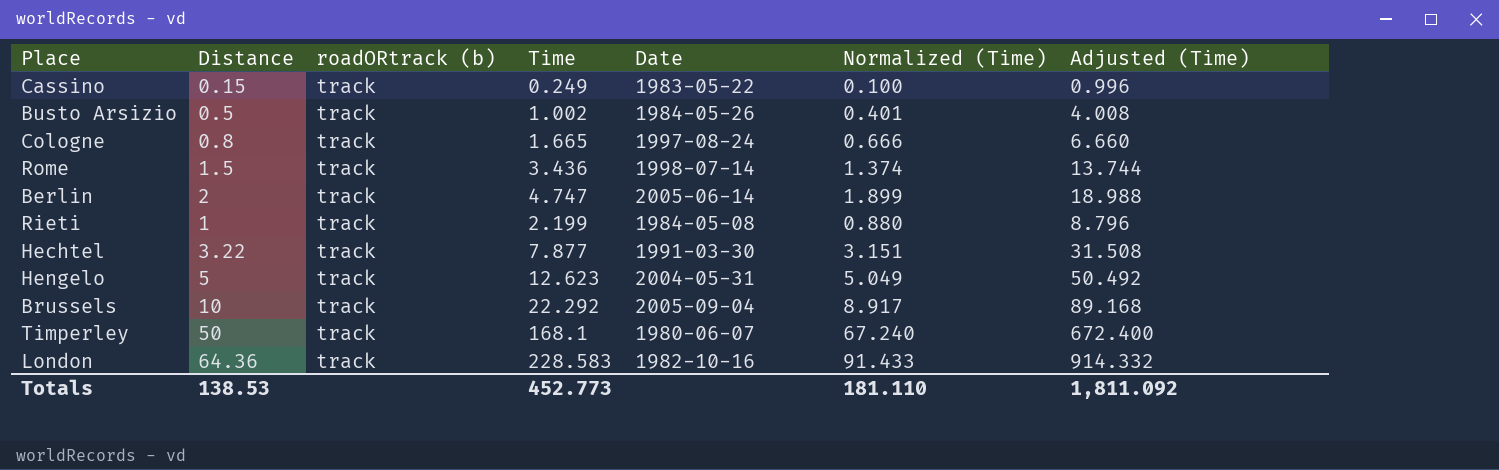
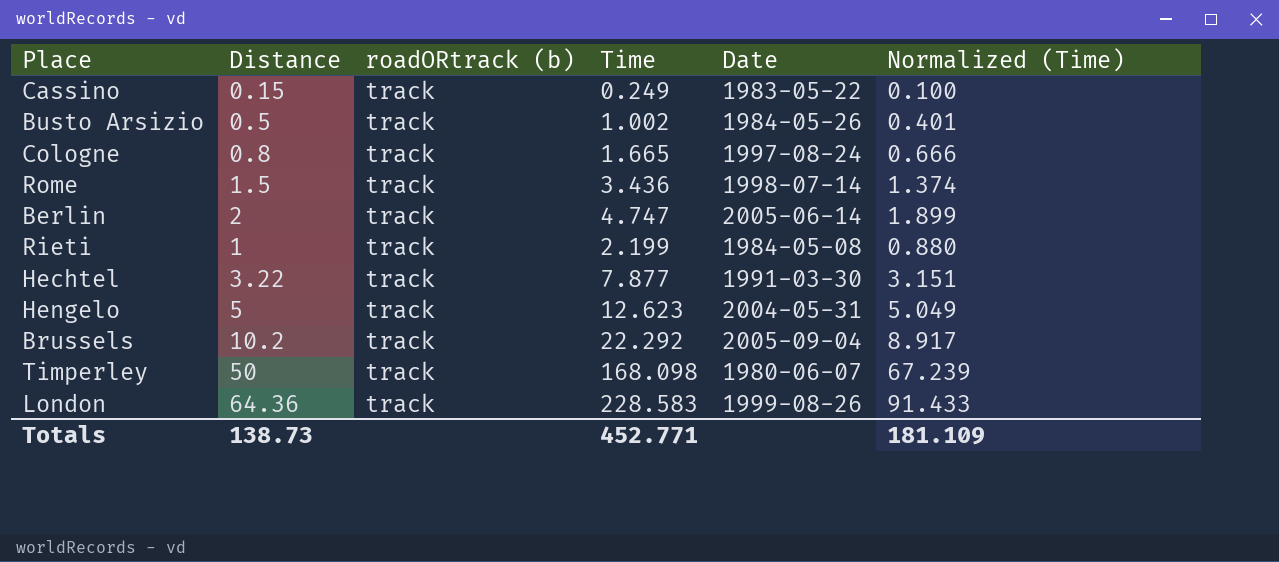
column Adjusted (Time) | formula: [Time] * 4 -> none
Brussels | Distance: 10 -> 10.2
Timperley | Time: 168.1 -> 168.098
Timperley | Normalized (Time): 67.240 -> 67.239
London | Date: 1982-10-16 -> 1999-08-26
Totals | Distance: 138.53 -> 138.73
Totals | Time: 452.773 -> 452.771
Totals | Normalized (Time): 181.110 -> 181.109

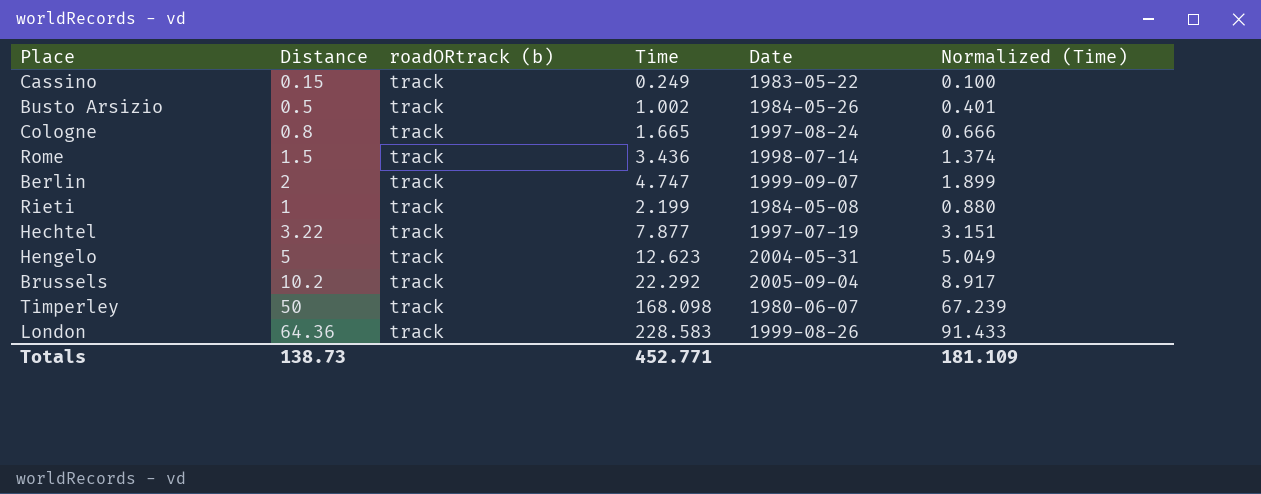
Berlin | Date: 2005-06-14 -> 1999-09-07
Hechtel | Date: 1991-03-30 -> 1997-07-19

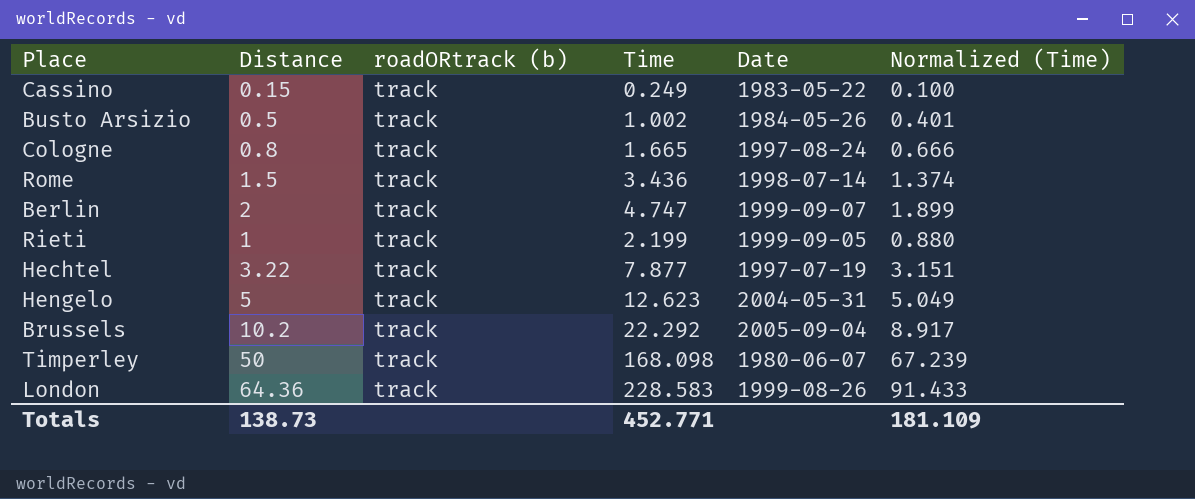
Rieti | Date: 1984-05-08 -> 1999-09-05

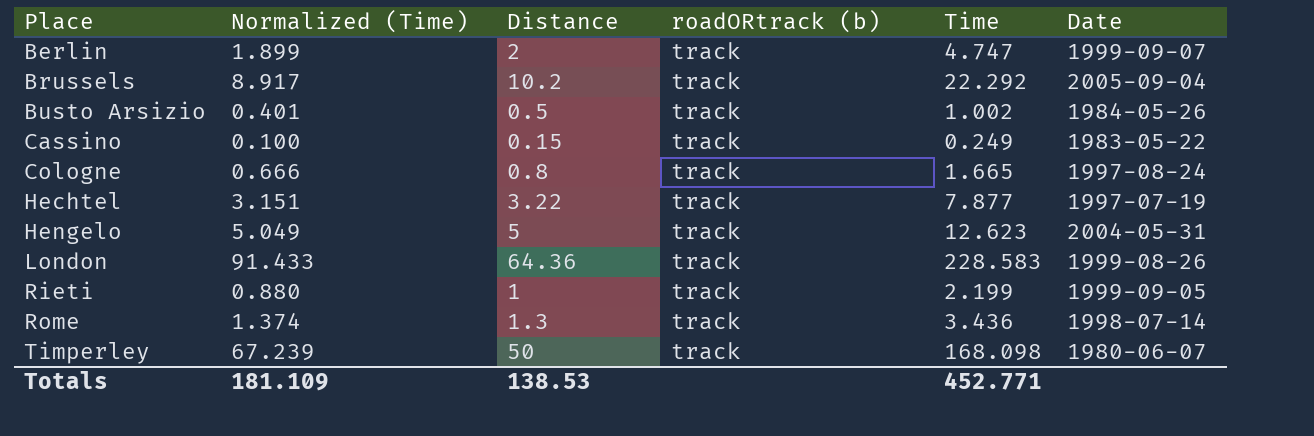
row order: none -> Place ascending
column Normalized (Time) | position: 6 -> 2
Rome | Distance: 1.5 -> 1.3
Totals | Distance: 138.73 -> 138.53

